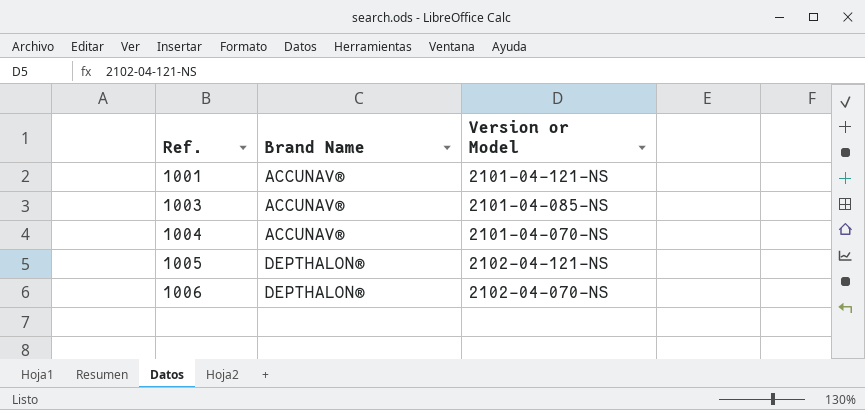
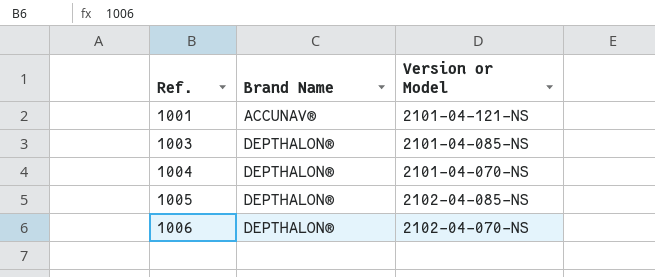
1003 | Brand Name: ACCUNAV® -> DEPTHALON®
1004 | Brand Name: ACCUNAV® -> DEPTHALON®
1005 | Version or Model: 2102-04-121-NS -> 2102-04-085-NS

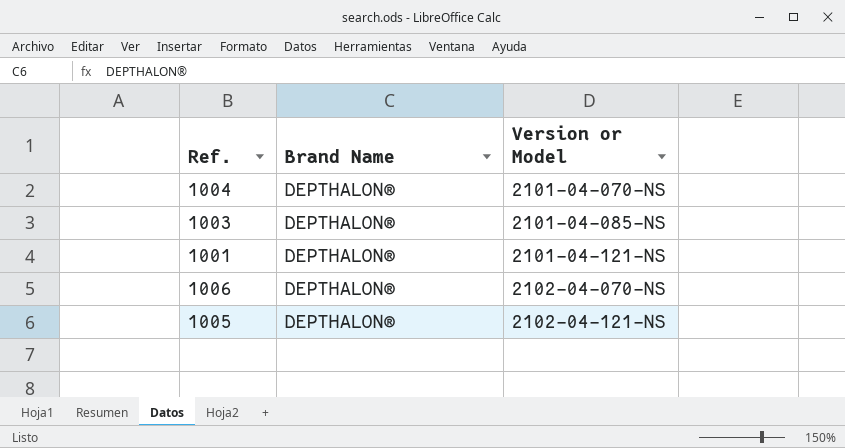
row order: Ref. ascending -> Version or Model ascending
1001 | Brand Name: ACCUNAV® -> DEPTHALON®
1005 | Version or Model: 2102-04-085-NS -> 2102-04-121-NS

